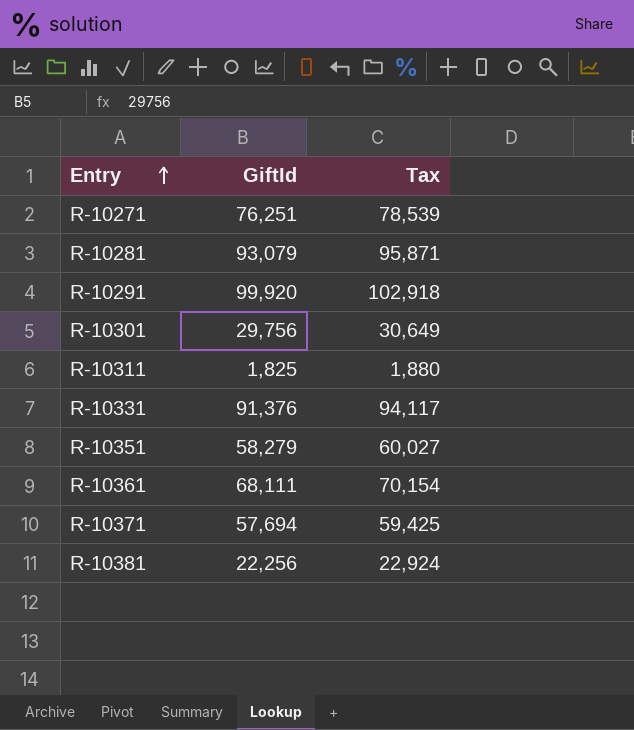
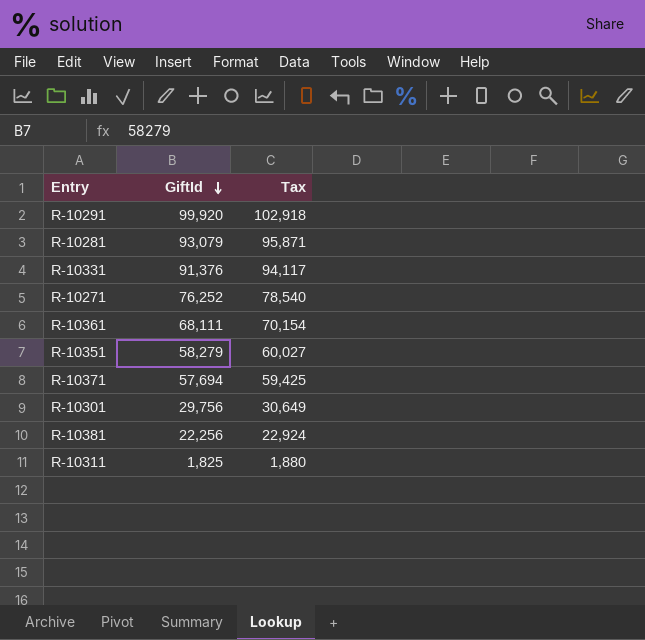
row order: Entry ascending -> GiftId descending
R-10271 | GiftId: 76,251 -> 76,252
R-10271 | Tax: 78,539 -> 78,540

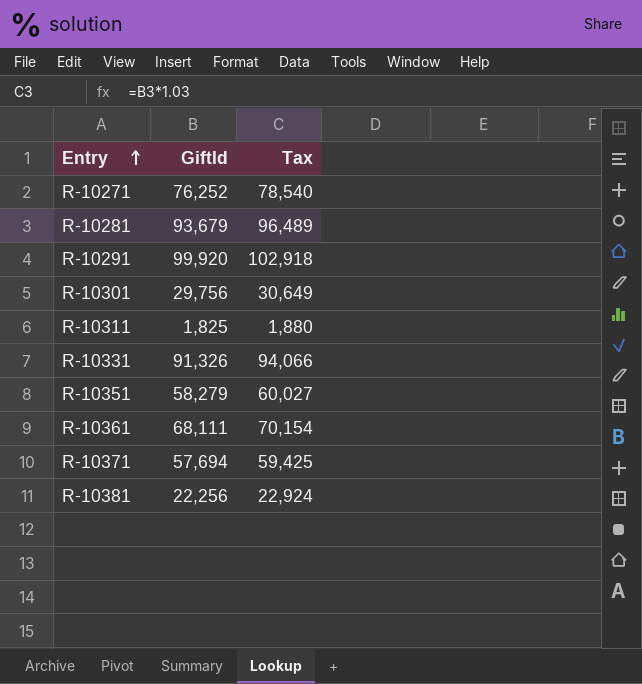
row order: GiftId descending -> Entry ascending
R-10281 | GiftId: 93,079 -> 93,679
R-10281 | Tax: 95,871 -> 96,489
R-10331 | GiftId: 91,376 -> 91,326
R-10331 | Tax: 94,117 -> 94,066

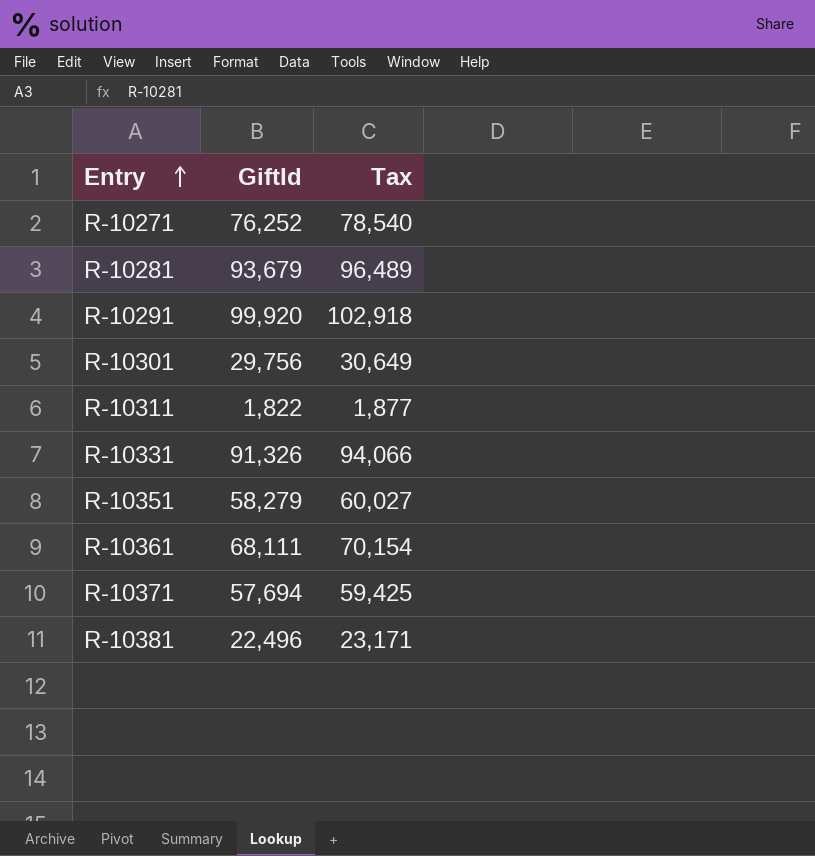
R-10311 | GiftId: 1,825 -> 1,822
R-10311 | Tax: 1,880 -> 1,877
R-10381 | GiftId: 22,256 -> 22,496
R-10381 | Tax: 22,924 -> 23,171

